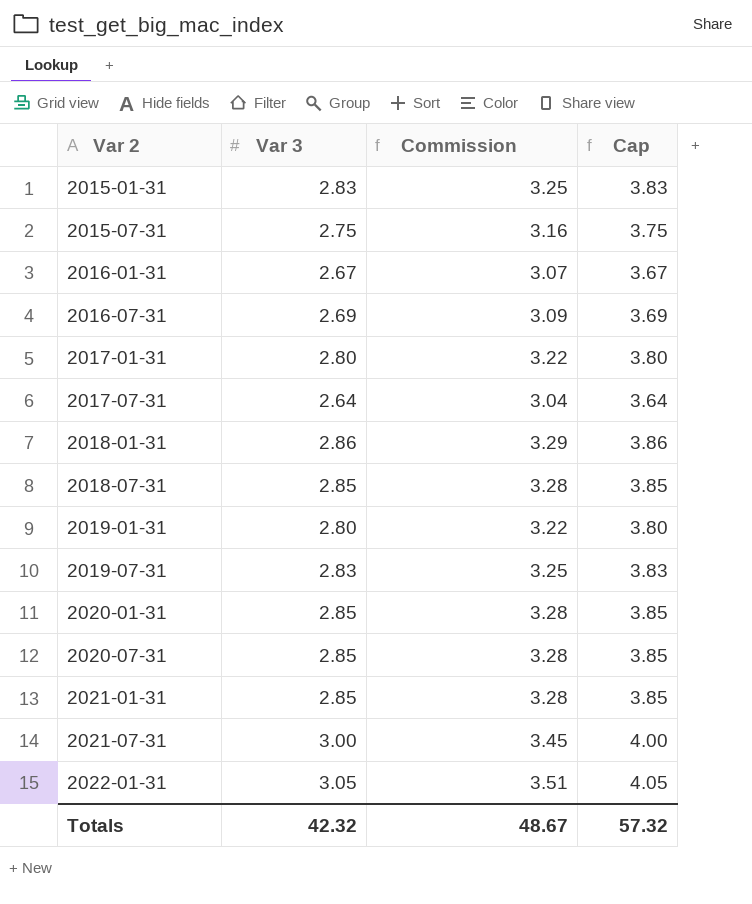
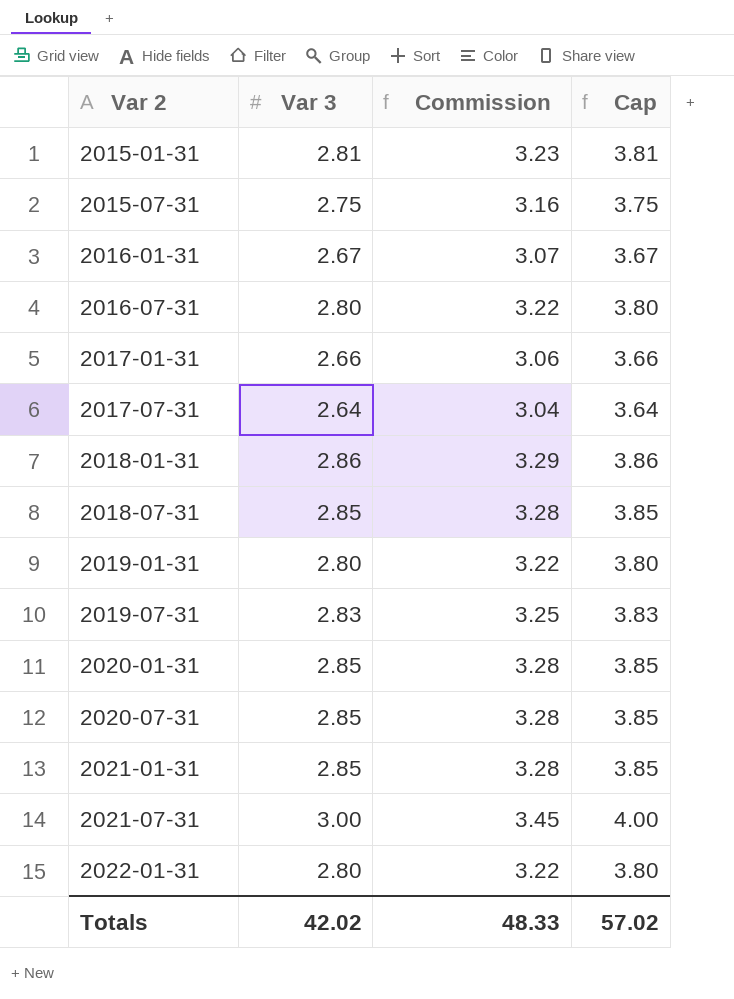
2015-01-31 | Var 3: 2.83 -> 2.81
2015-01-31 | Commission: 3.25 -> 3.23
2015-01-31 | Cap: 3.83 -> 3.81
2016-07-31 | Var 3: 2.69 -> 2.80
2016-07-31 | Commission: 3.09 -> 3.22
2016-07-31 | Cap: 3.69 -> 3.80
2017-01-31 | Var 3: 2.80 -> 2.66
2017-01-31 | Commission: 3.22 -> 3.06
2017-01-31 | Cap: 3.80 -> 3.66
2022-01-31 | Var 3: 3.05 -> 2.80
2022-01-31 | Commission: 3.51 -> 3.22
2022-01-31 | Cap: 4.05 -> 3.80
Totals | Var 3: 42.32 -> 42.02
Totals | Commission: 48.67 -> 48.33
Totals | Cap: 57.32 -> 57.02

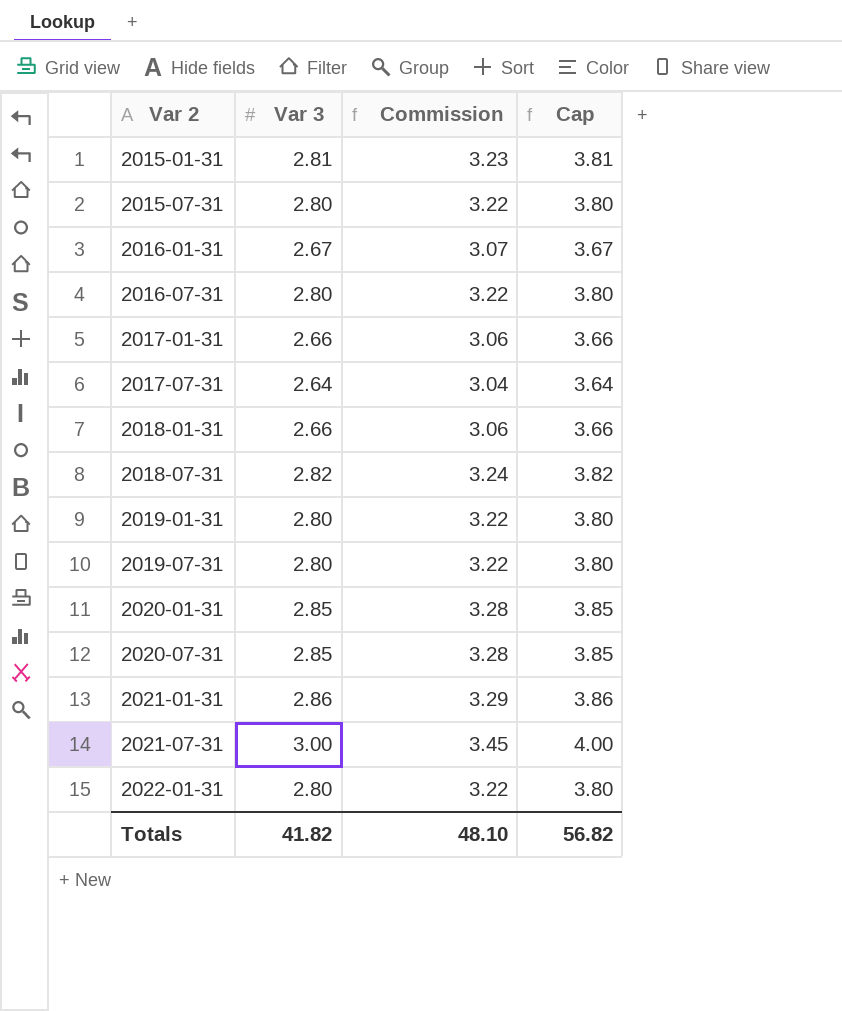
2015-07-31 | Var 3: 2.75 -> 2.80
2015-07-31 | Commission: 3.16 -> 3.22
2015-07-31 | Cap: 3.75 -> 3.80
2018-01-31 | Var 3: 2.86 -> 2.66
2018-01-31 | Commission: 3.29 -> 3.06
2018-01-31 | Cap: 3.86 -> 3.66
2018-07-31 | Var 3: 2.85 -> 2.82
2018-07-31 | Commission: 3.28 -> 3.24
2018-07-31 | Cap: 3.85 -> 3.82
2019-07-31 | Var 3: 2.83 -> 2.80
2019-07-31 | Commission: 3.25 -> 3.22
2019-07-31 | Cap: 3.83 -> 3.80
2021-01-31 | Var 3: 2.85 -> 2.86
2021-01-31 | Commission: 3.28 -> 3.29
2021-01-31 | Cap: 3.85 -> 3.86
Totals | Var 3: 42.02 -> 41.82
Totals | Commission: 48.33 -> 48.10
Totals | Cap: 57.02 -> 56.82

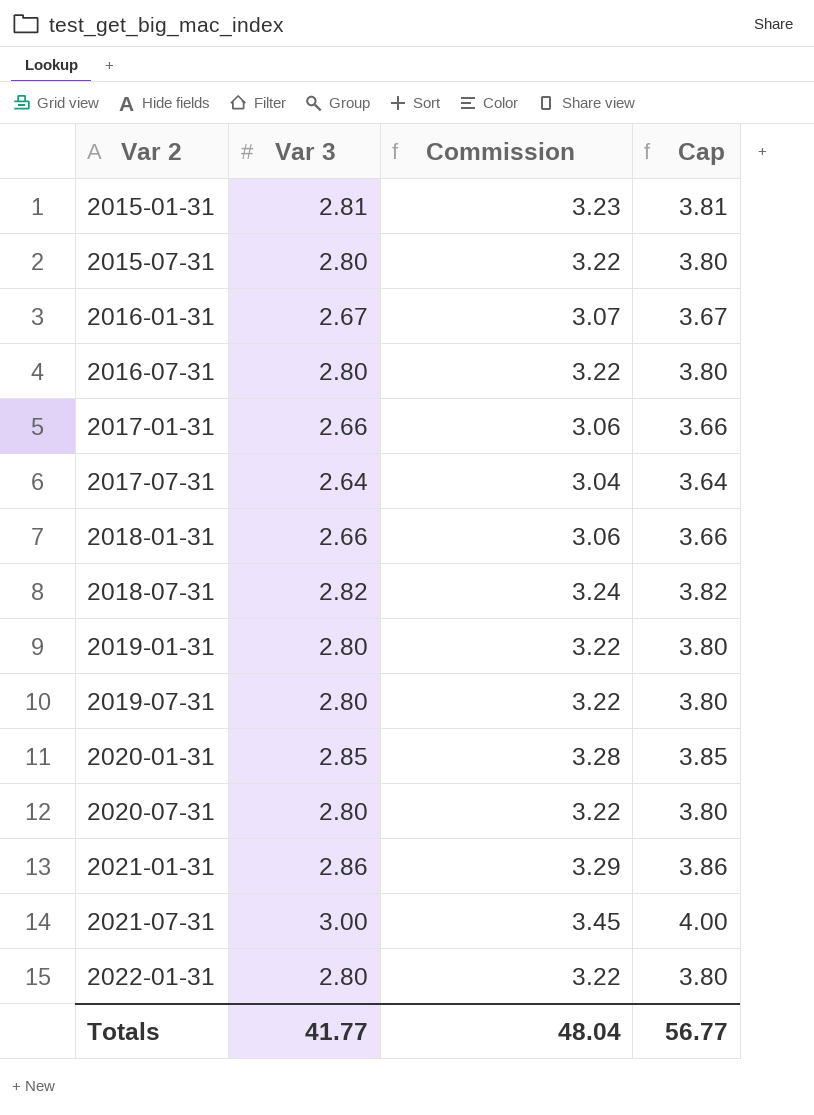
2020-07-31 | Var 3: 2.85 -> 2.80
2020-07-31 | Commission: 3.28 -> 3.22
2020-07-31 | Cap: 3.85 -> 3.80
Totals | Var 3: 41.82 -> 41.77
Totals | Commission: 48.10 -> 48.04
Totals | Cap: 56.82 -> 56.77

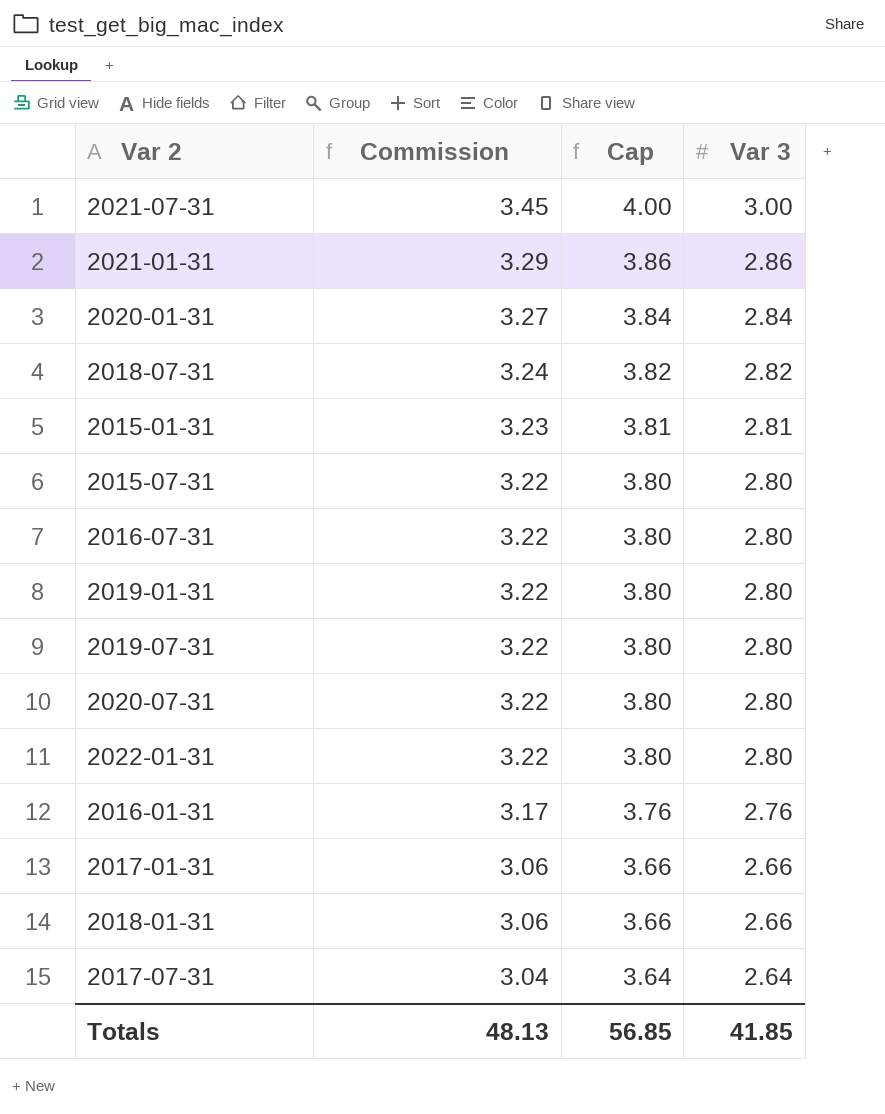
row order: Var 2 ascending -> Commission descending
column Var 3 | position: 2 -> 4
2020-01-31 | Commission: 3.28 -> 3.27
2020-01-31 | Cap: 3.85 -> 3.84
2020-01-31 | Var 3: 2.85 -> 2.84
2016-01-31 | Commission: 3.07 -> 3.17
2016-01-31 | Cap: 3.67 -> 3.76
2016-01-31 | Var 3: 2.67 -> 2.76
Totals | Commission: 48.04 -> 48.13
Totals | Cap: 56.77 -> 56.85
Totals | Var 3: 41.77 -> 41.85

